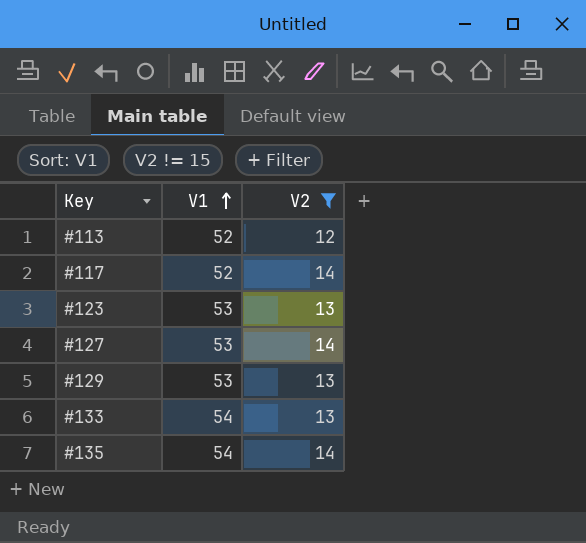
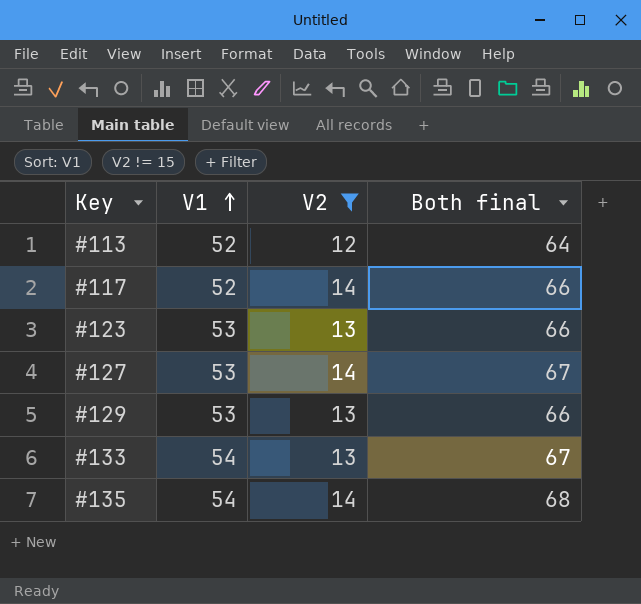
column Both final | formula: none -> [V1] + [V2]

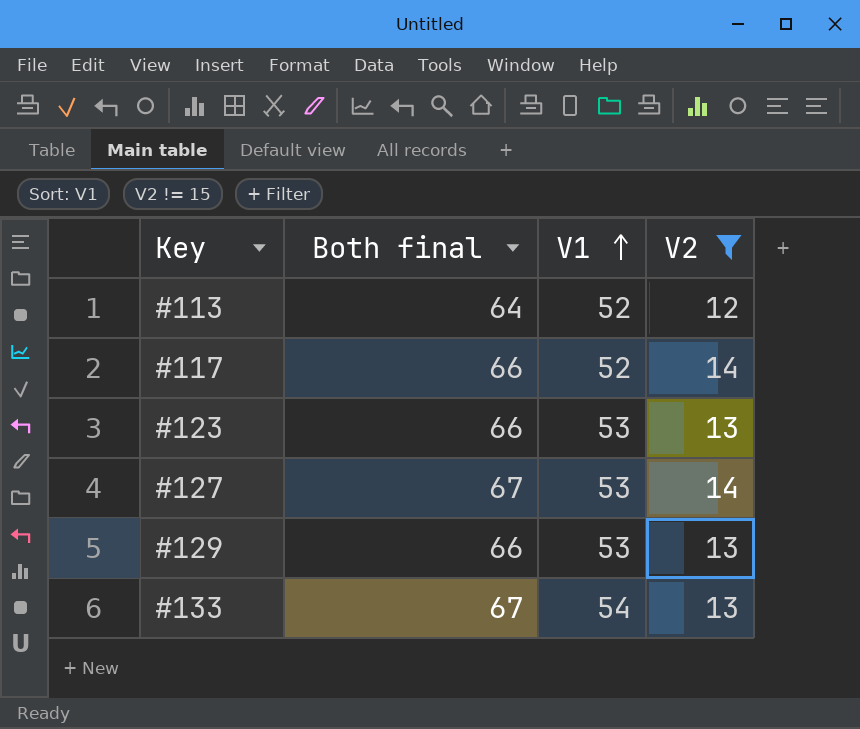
column Both final | position: 4 -> 2
row #135: 54 | 14 | 68 -> none

